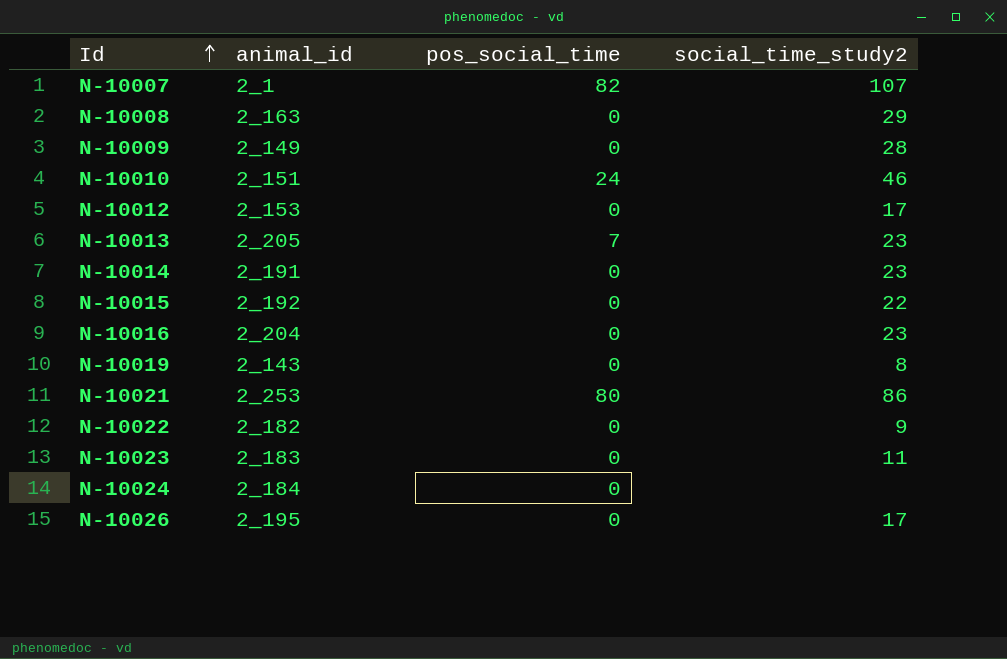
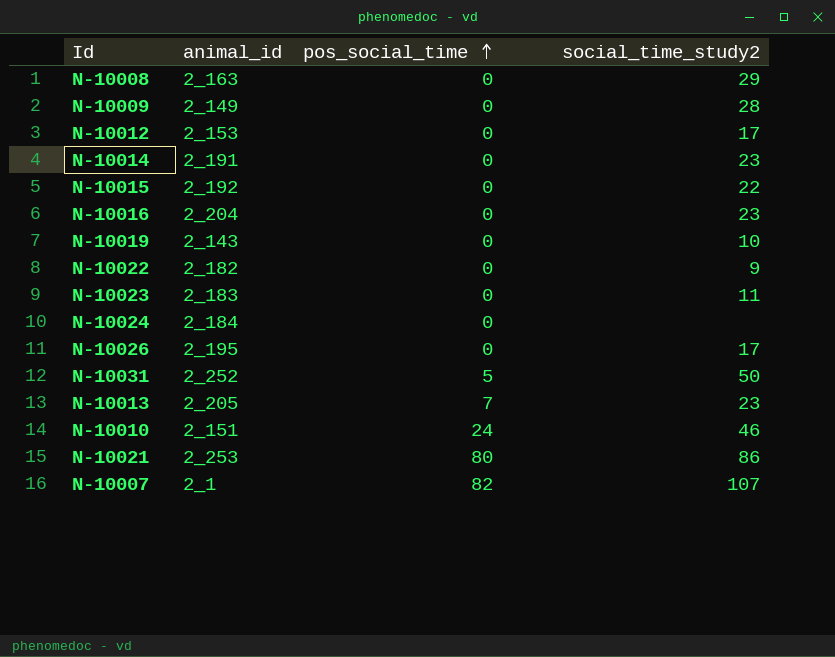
row order: Id ascending -> pos_social_time ascending
N-10019 | social_time_study2: 8 -> 10
row N-10031: none -> 2_252 | 5 | 50

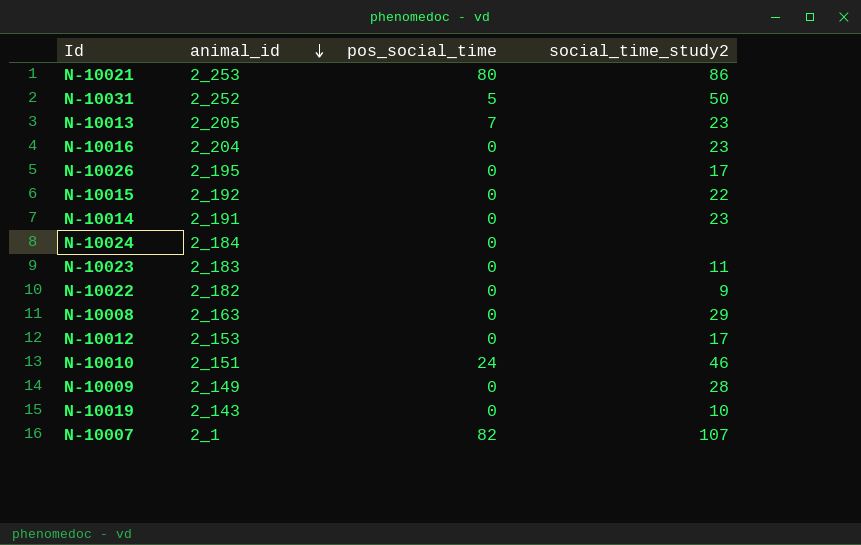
row order: pos_social_time ascending -> animal_id descending

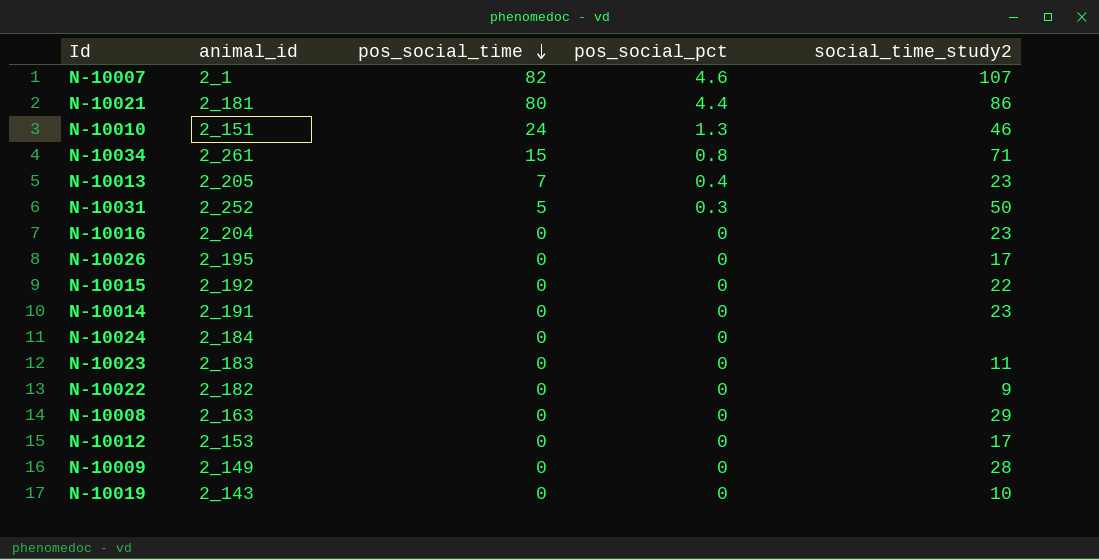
row order: animal_id descending -> pos_social_time descending
column pos_social_pct | position: none -> 4
N-10021 | animal_id: 2_253 -> 2_181
row N-10034: none -> 2_261 | 15 | 0.8 | 71

